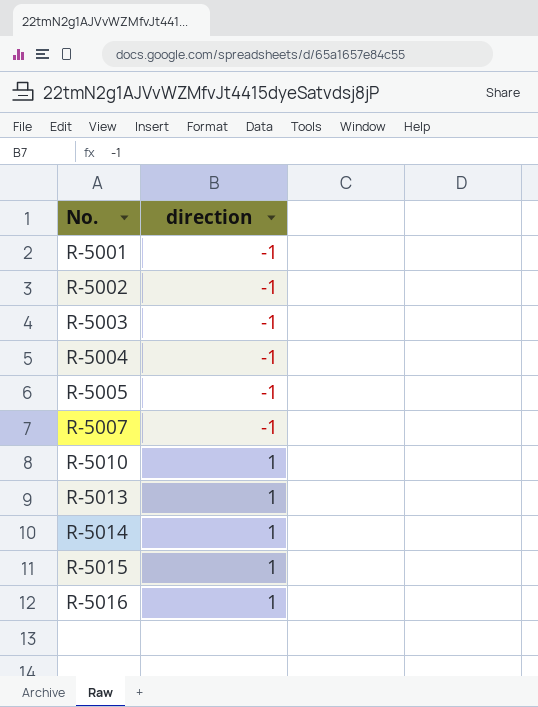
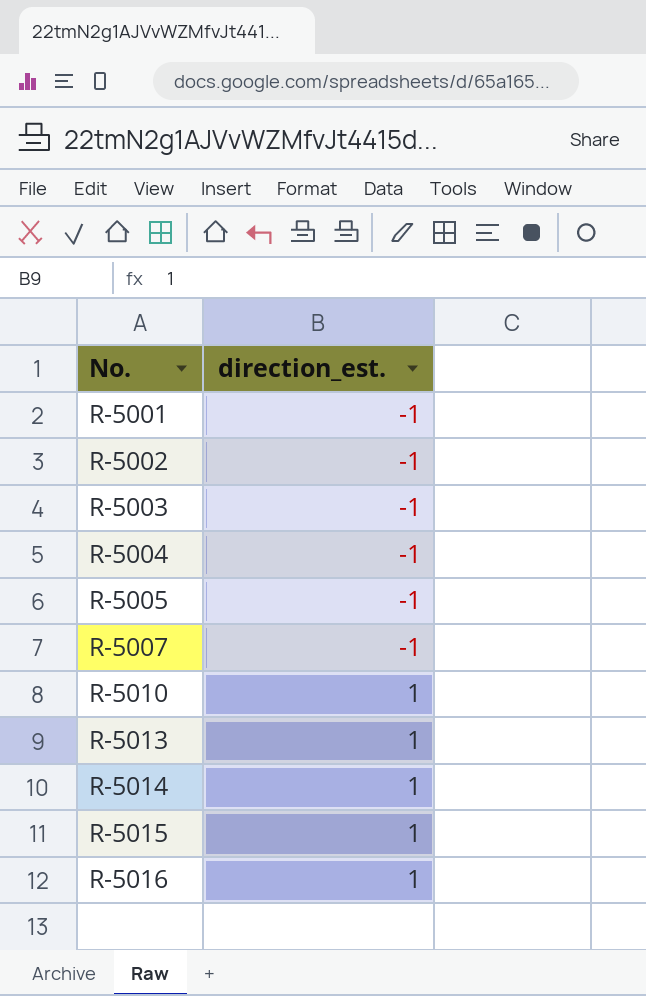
column name: direction -> direction_est.

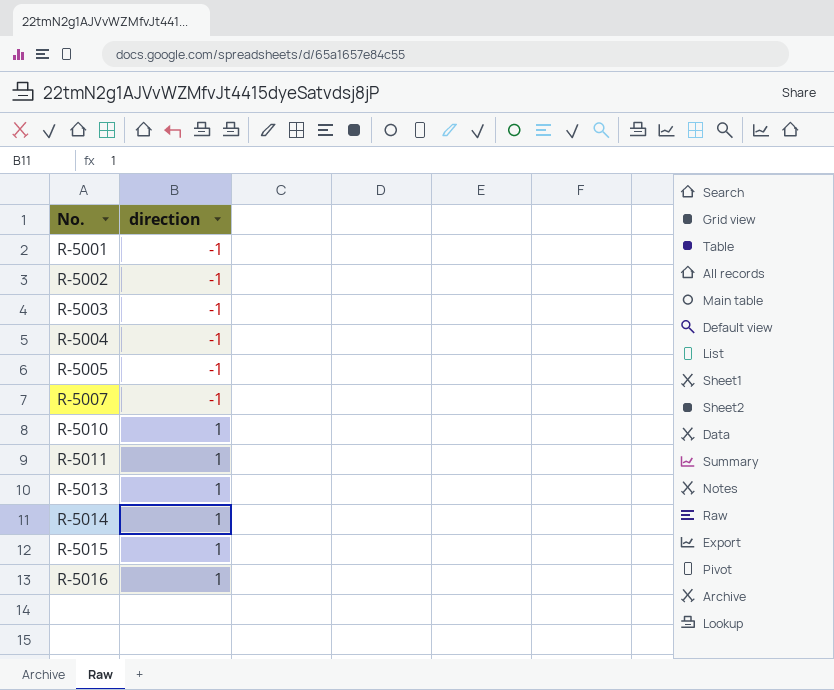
column name: direction_est. -> direction
row R-5011: none -> 1

